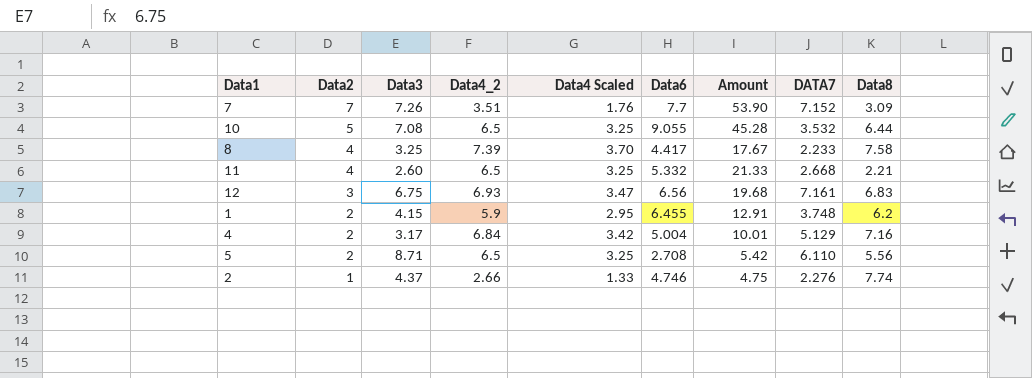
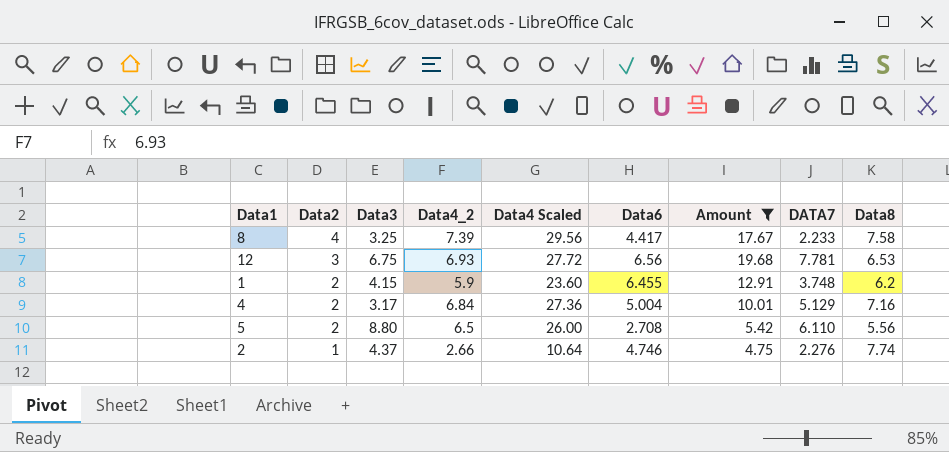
filter: none -> Amount <= 19.68
column Data4 Scaled | formula: [Data4_2] * 0.5 -> [Data4_2] * 4
12 | DATA7: 7.161 -> 7.781
12 | Data8: 6.83 -> 6.53
5 | Data3: 8.71 -> 8.80

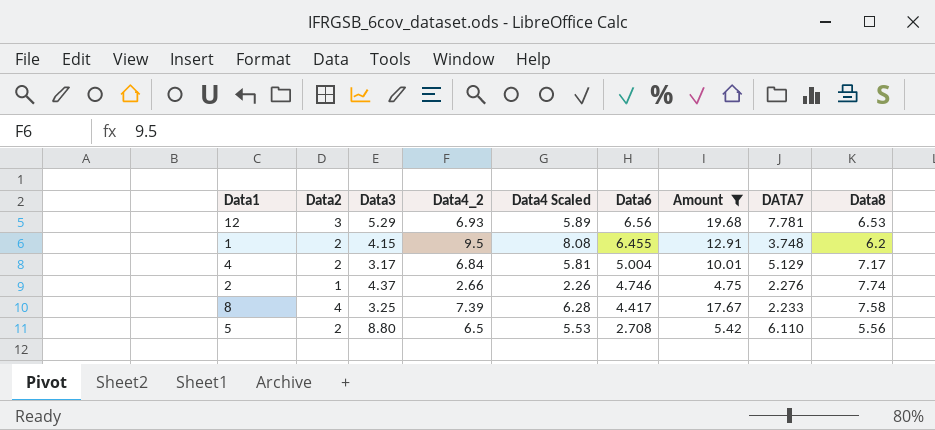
row order: Data2 descending -> Data6 descending
column Data4 Scaled | formula: [Data4_2] * 4 -> [Data4_2] * 0.85
12 | Data3: 6.75 -> 5.29
1 | Data4_2: 5.9 -> 9.5
4 | Data8: 7.16 -> 7.17

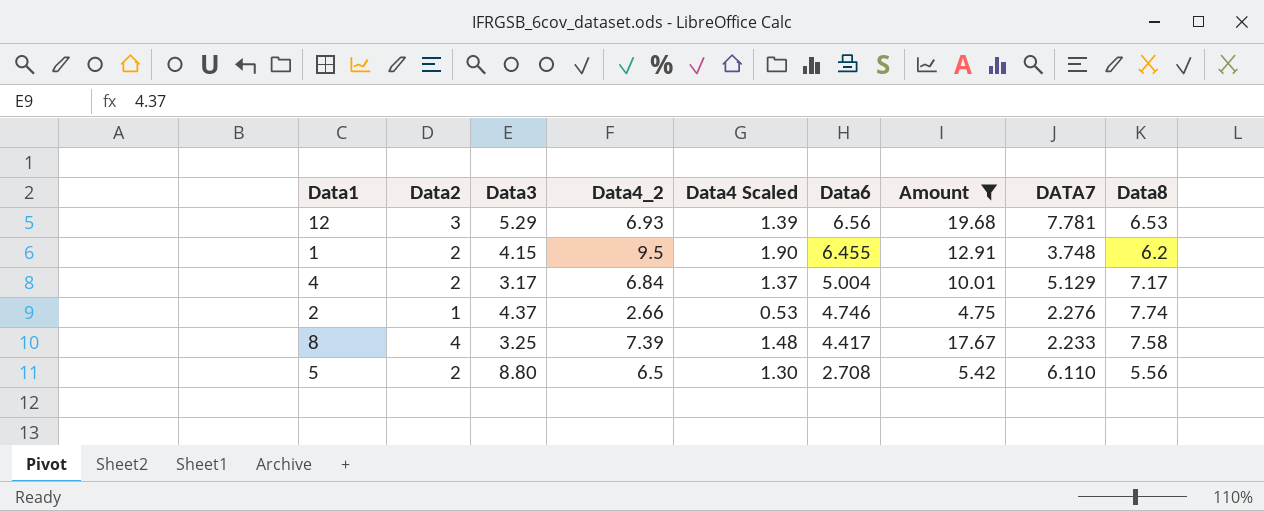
column Data4 Scaled | formula: [Data4_2] * 0.85 -> [Data4_2] * 0.2

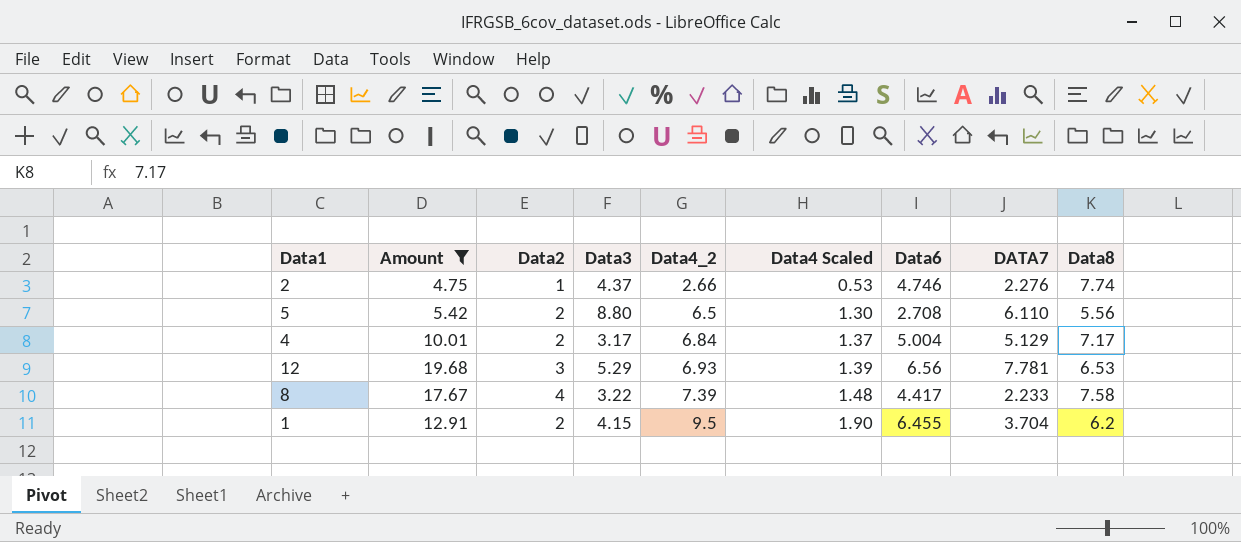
row order: Data6 descending -> Data4_2 ascending
column Amount | position: 7 -> 2
8 | Data3: 3.25 -> 3.22
1 | DATA7: 3.748 -> 3.704

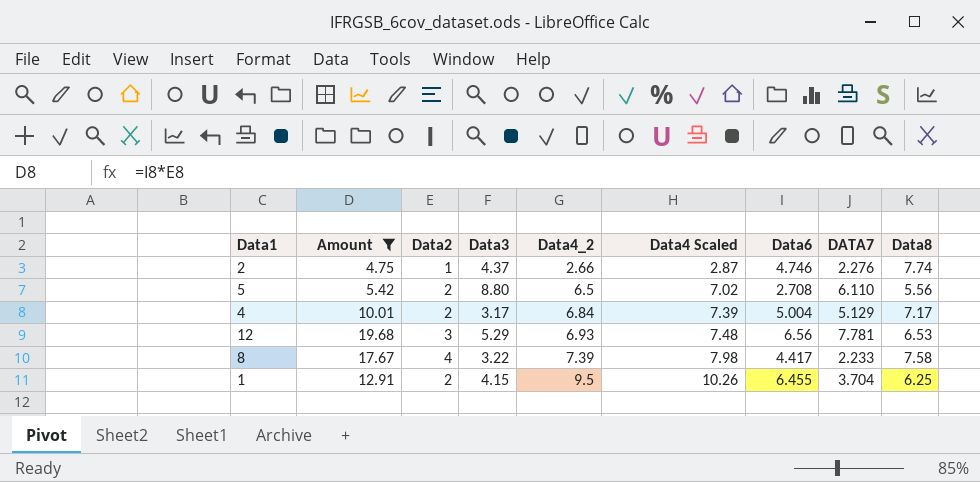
column Data4 Scaled | formula: [Data4_2] * 0.2 -> [Data4_2] * 1.08
1 | Data8: 6.2 -> 6.25

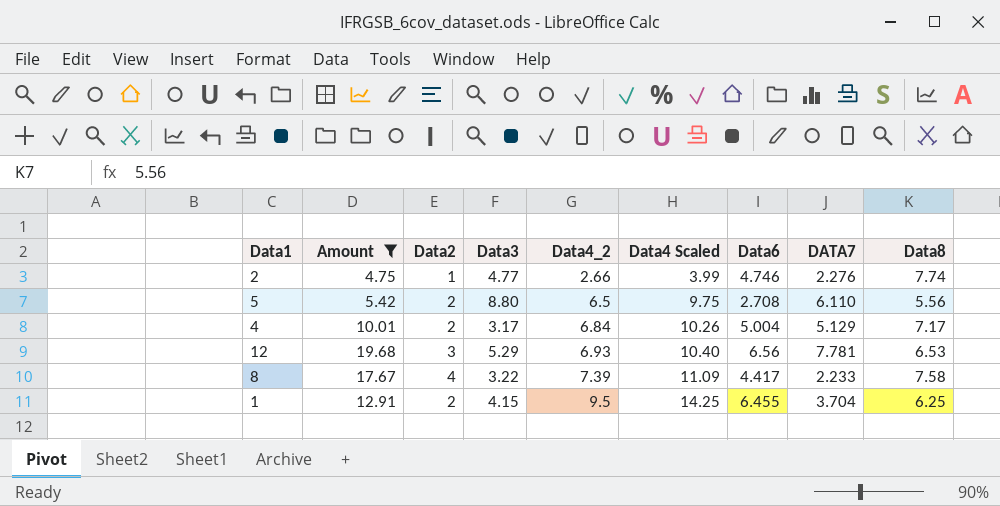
column Data4 Scaled | formula: [Data4_2] * 1.08 -> [Data4_2] * 1.5
2 | Data3: 4.37 -> 4.77

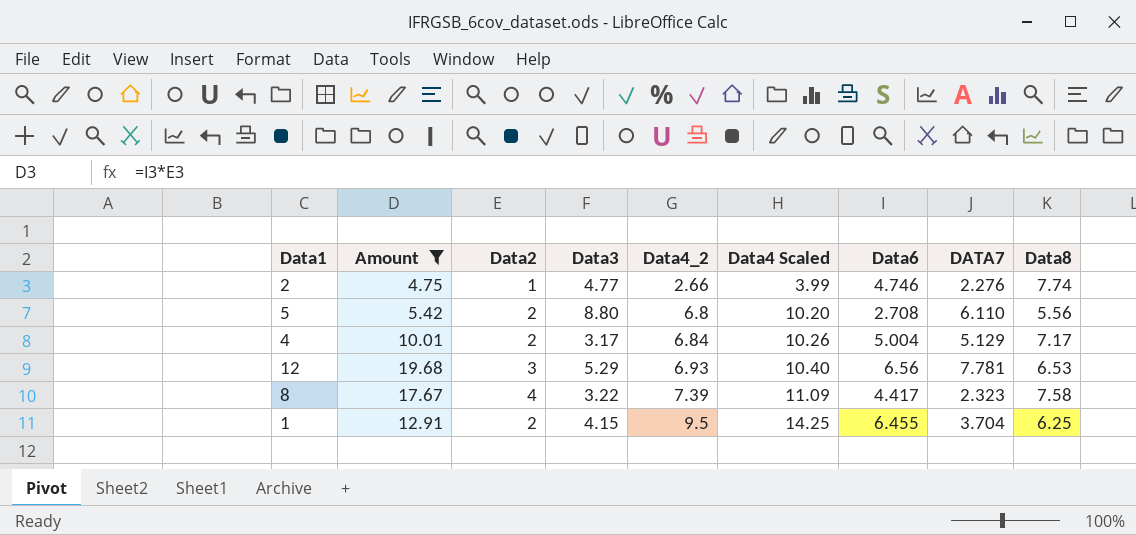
5 | Data4_2: 6.5 -> 6.8
5 | Data4 Scaled: 9.75 -> 10.20
8 | DATA7: 2.233 -> 2.323

